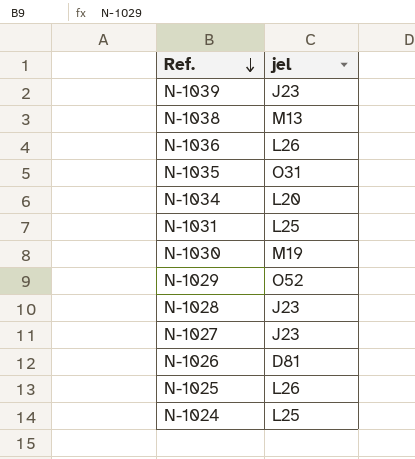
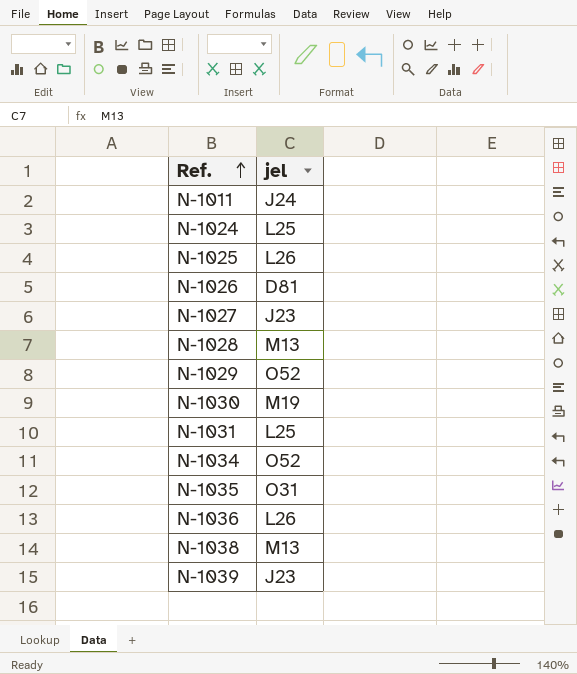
row order: Ref. descending -> Ref. ascending
row N-1011: none -> J24
N-1028 | jel: J23 -> M13
N-1034 | jel: L20 -> O52

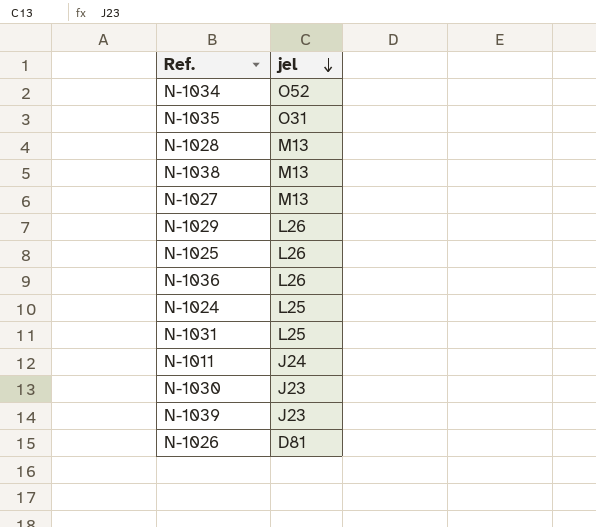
row order: Ref. ascending -> jel descending
N-1027 | jel: J23 -> M13
N-1029 | jel: O52 -> L26
N-1030 | jel: M19 -> J23

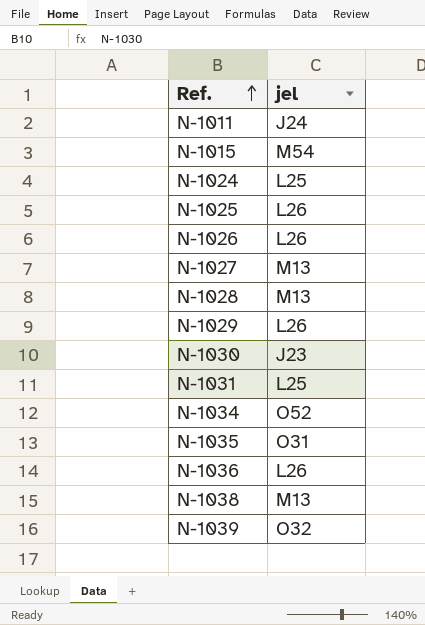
row order: jel descending -> Ref. ascending
row N-1015: none -> M54
N-1026 | jel: D81 -> L26
N-1039 | jel: J23 -> O32

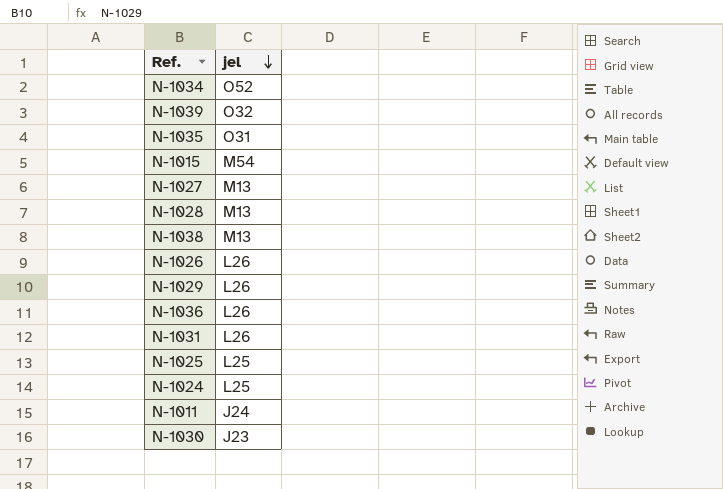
row order: Ref. ascending -> jel descending
N-1031 | jel: L25 -> L26
N-1025 | jel: L26 -> L25

